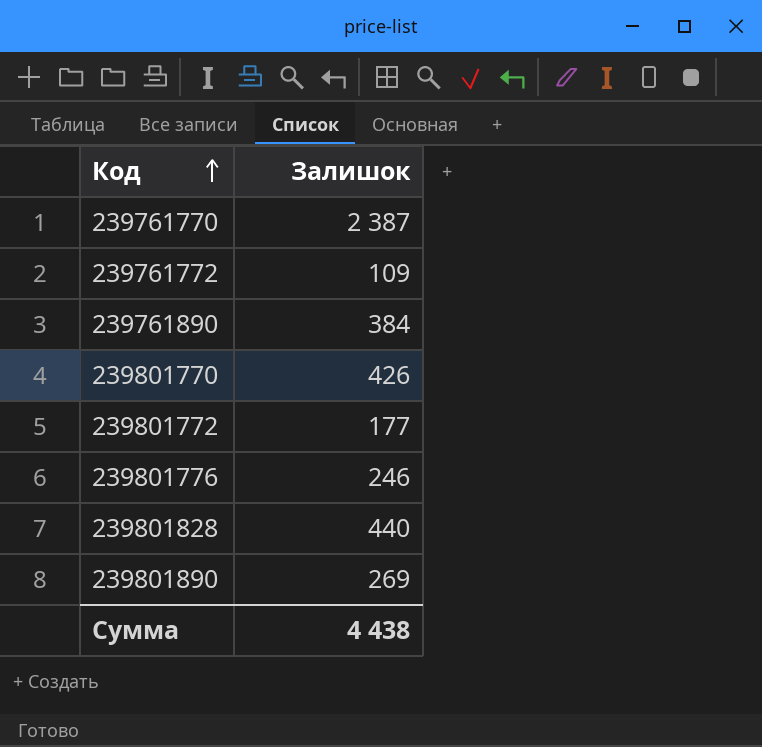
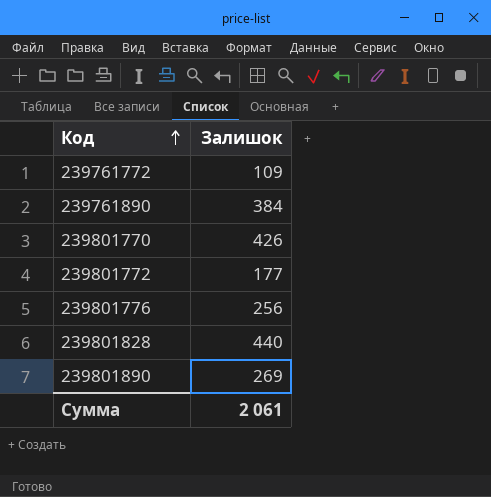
row 239761770: 2 387 -> none
239801776 | Залишок: 246 -> 256
Сумма | Залишок: 4 438 -> 2 061

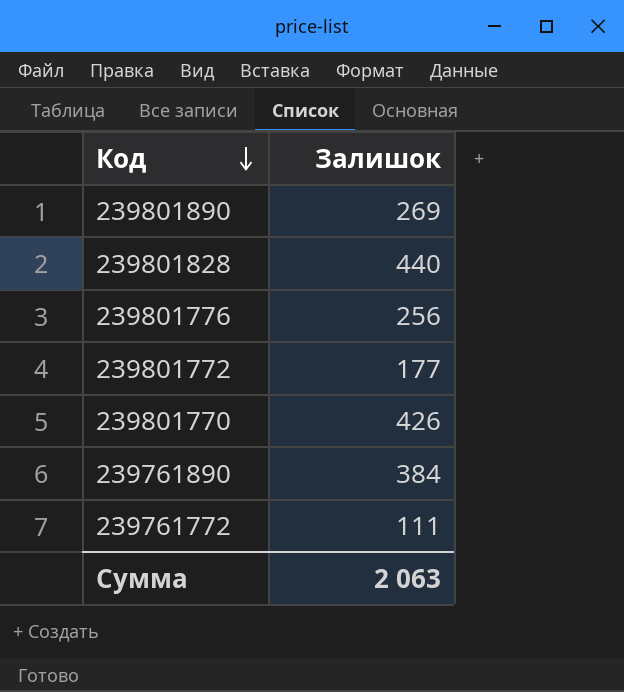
row order: Код ascending -> Код descending
239761772 | Залишок: 109 -> 111
Сумма | Залишок: 2 061 -> 2 063

